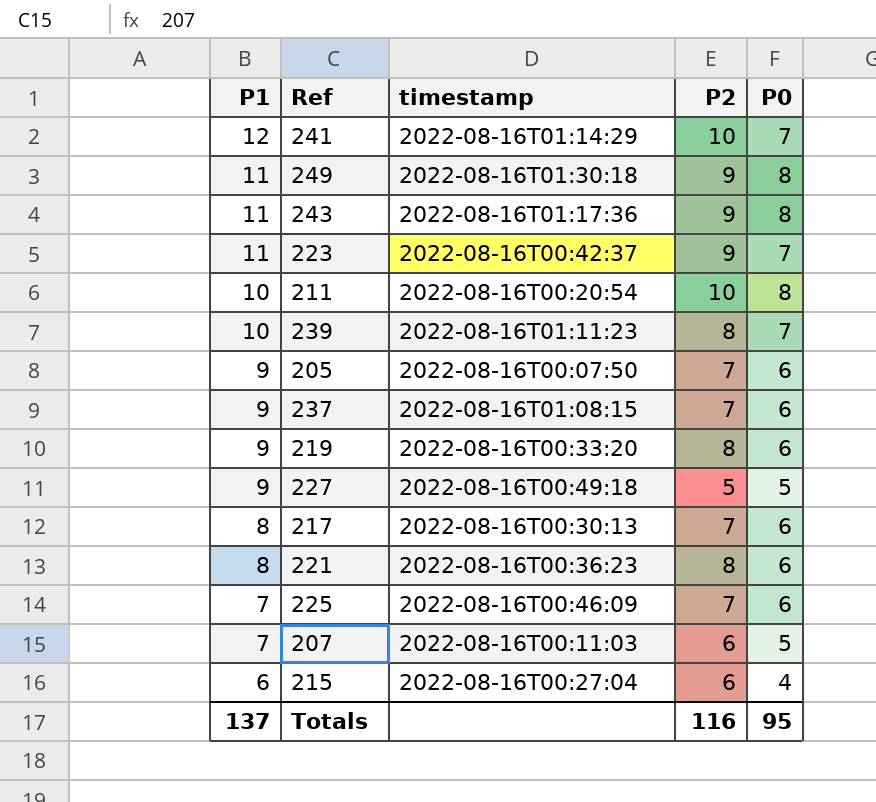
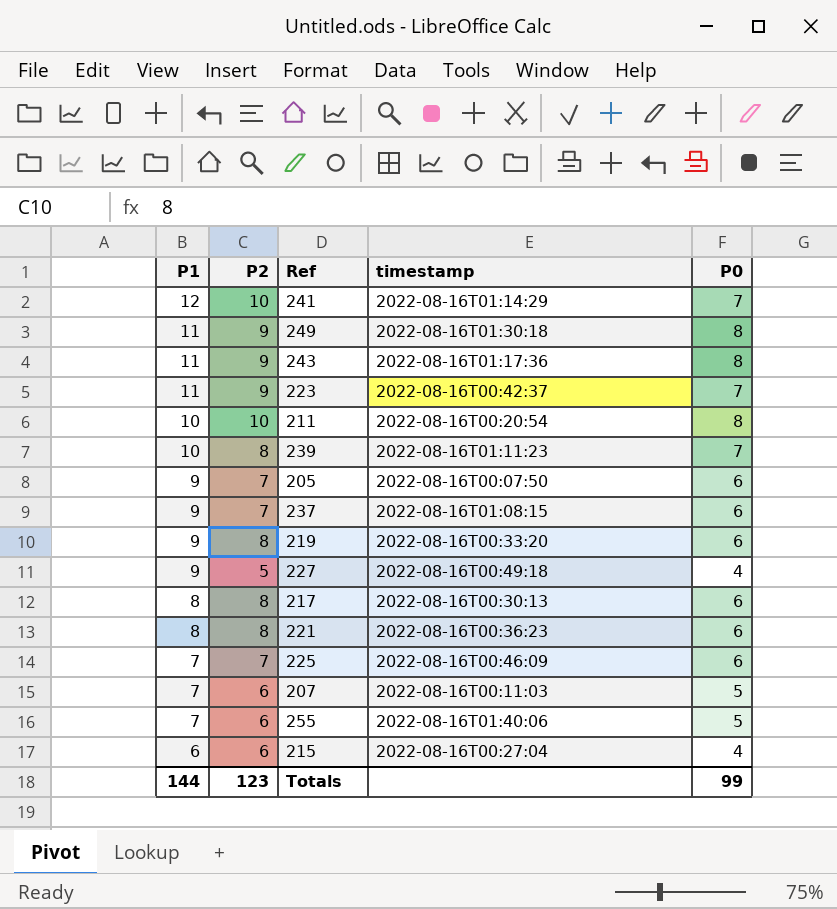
column P2 | position: 4 -> 2
227 | P0: 5 -> 4
217 | P2: 7 -> 8
row 255: none -> 7 | 6 | 2022-08-16T01:40:06 | 5
Totals | P1: 137 -> 144
Totals | P2: 116 -> 123
Totals | P0: 95 -> 99

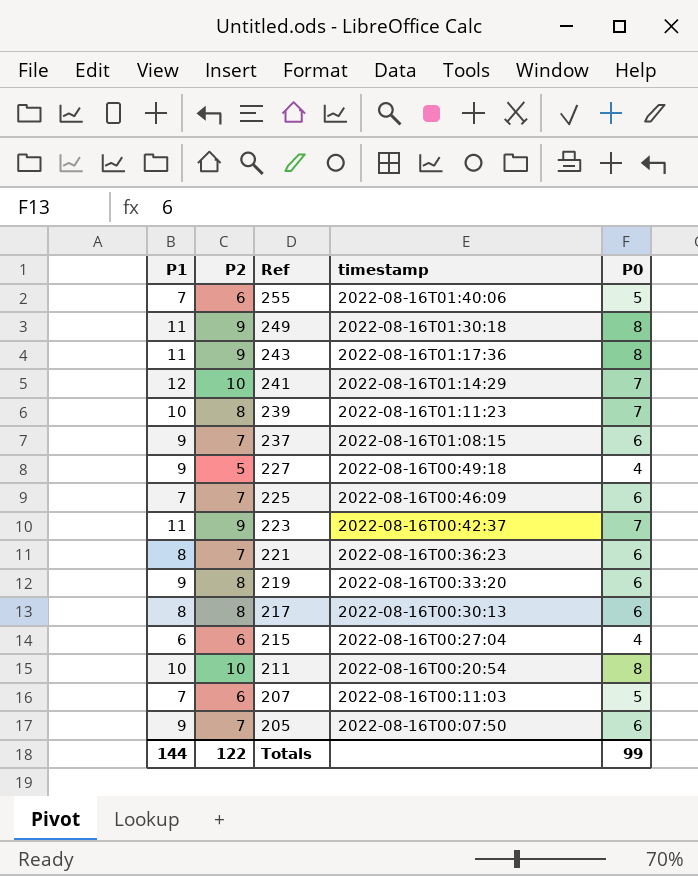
row order: P1 descending -> Ref descending
221 | P2: 8 -> 7
Totals | P2: 123 -> 122

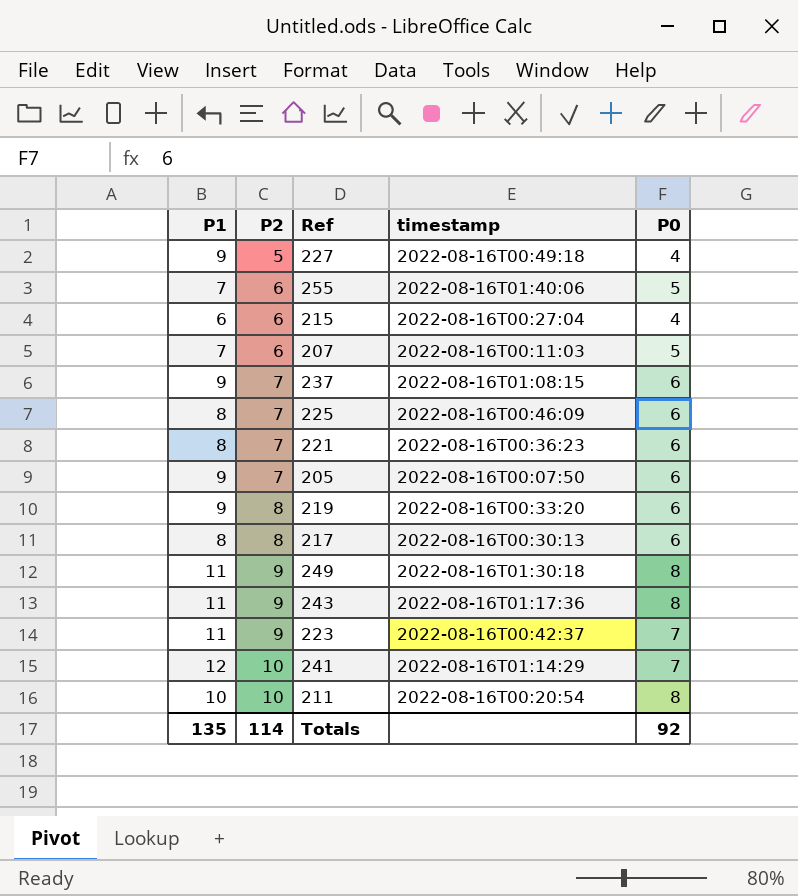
row order: Ref descending -> P2 ascending
row 239: 10 | 8 | 2022-08-16T01:11:23 | 7 -> none
225 | P1: 7 -> 8
Totals | P1: 144 -> 135
Totals | P2: 122 -> 114
Totals | P0: 99 -> 92

